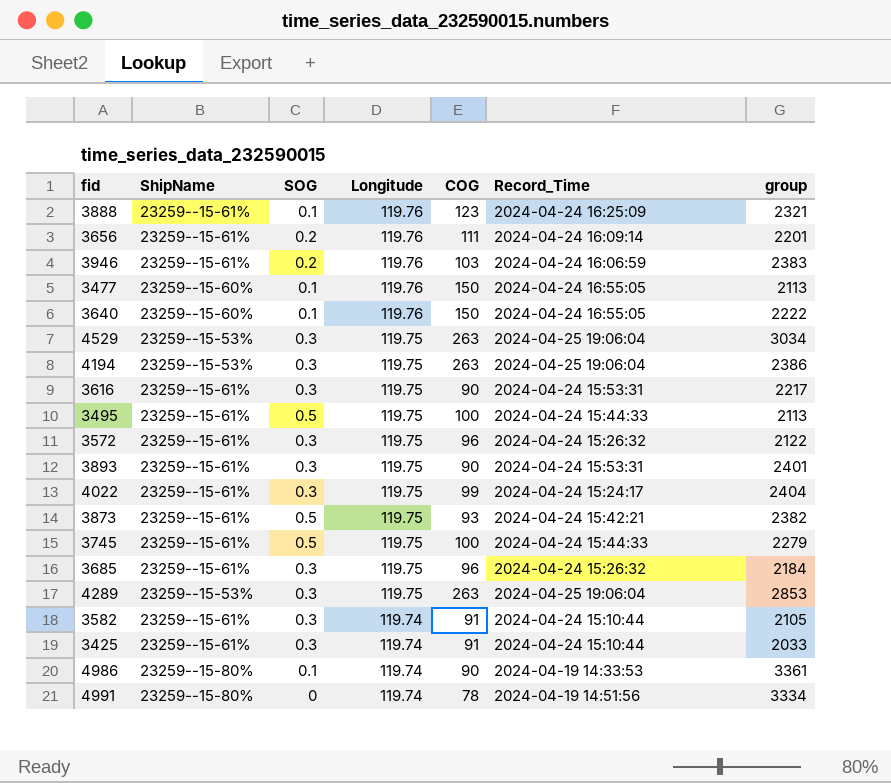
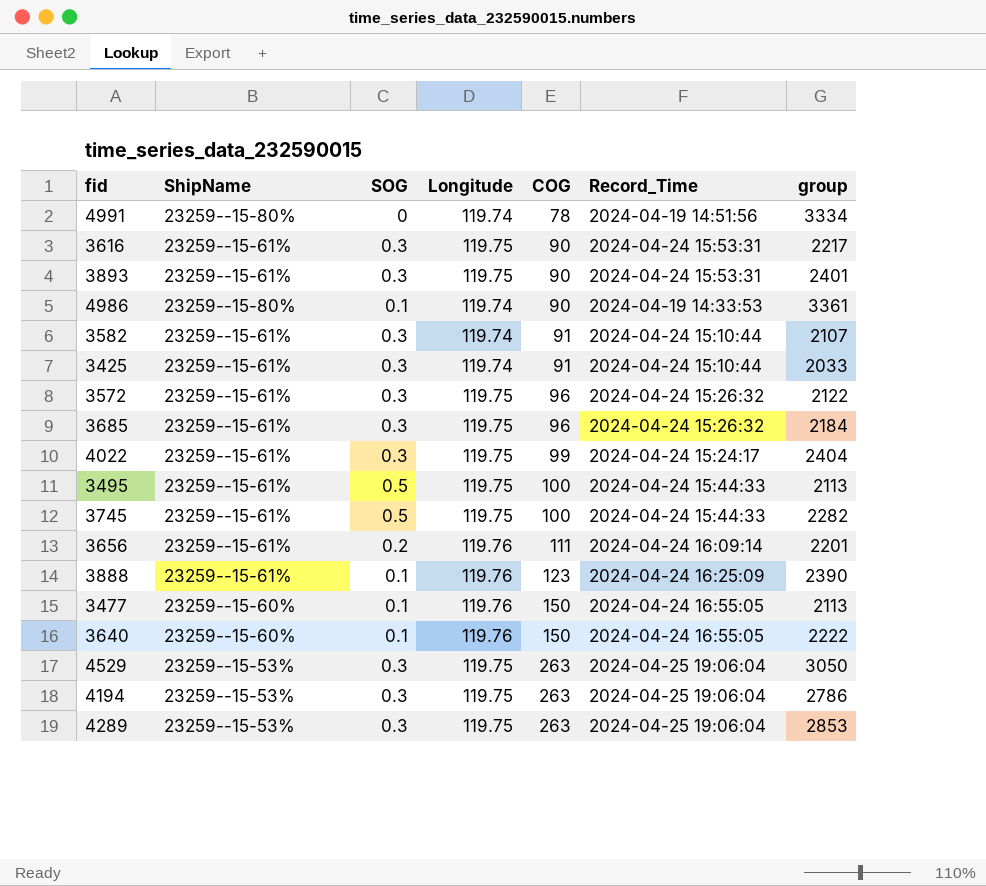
row order: Longitude descending -> COG ascending
row 3946: 23259--15-61% | 0.2 | 119.76 | 103 | 2024-04-24 16:06:59 | 2383 -> none
row 3873: 23259--15-61% | 0.5 | 119.75 | 93 | 2024-04-24 15:42:21 | 2382 -> none
3582 | group: 2105 -> 2107
3745 | group: 2279 -> 2282
3888 | group: 2321 -> 2390
4529 | group: 3034 -> 3050
4194 | group: 2386 -> 2786

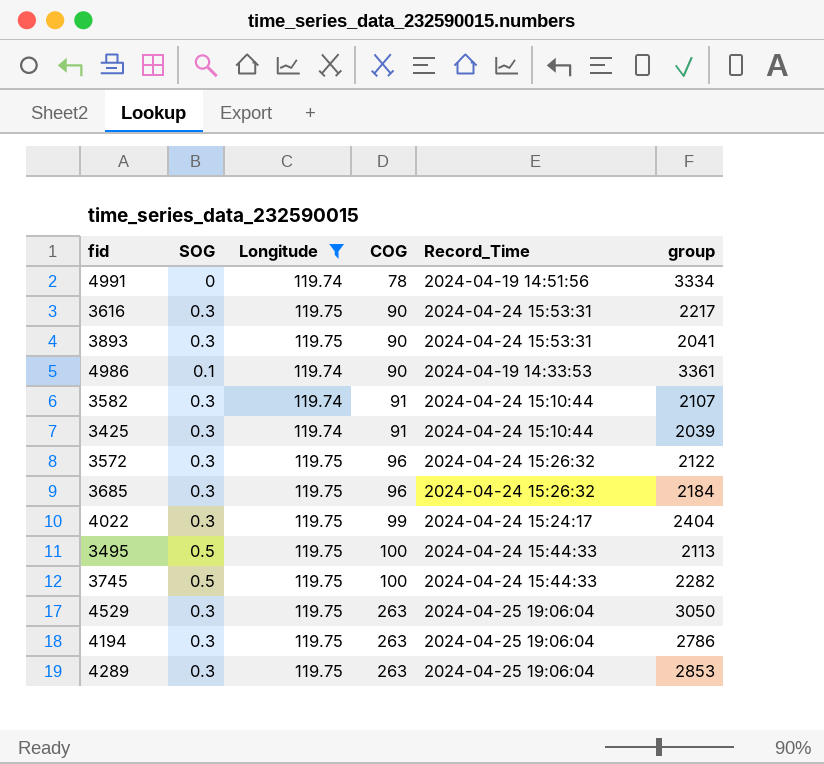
filter: none -> Longitude != 119.76
column ShipName | position: 2 -> none
3893 | group: 2401 -> 2041
3425 | group: 2033 -> 2039

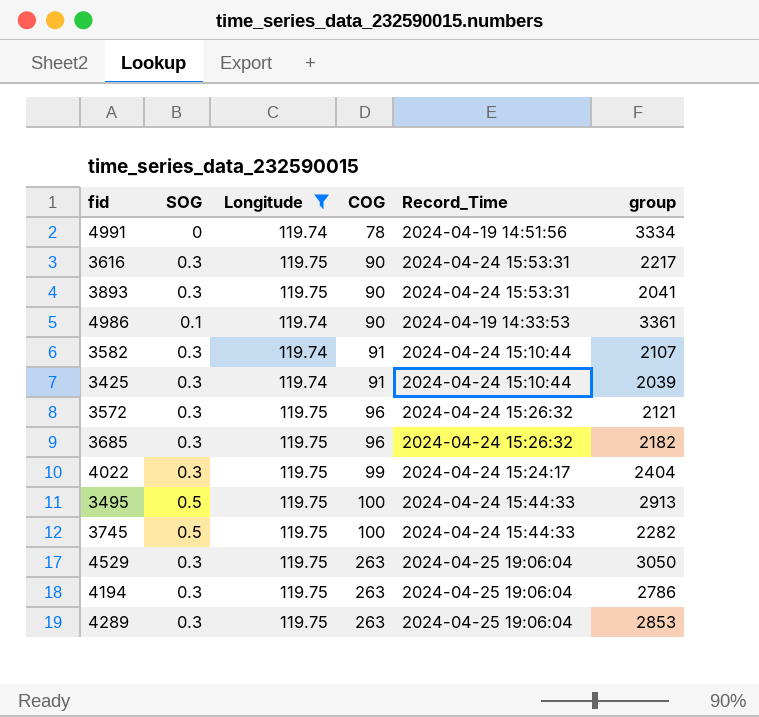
3572 | group: 2122 -> 2121
3685 | group: 2184 -> 2182
3495 | group: 2113 -> 2913

